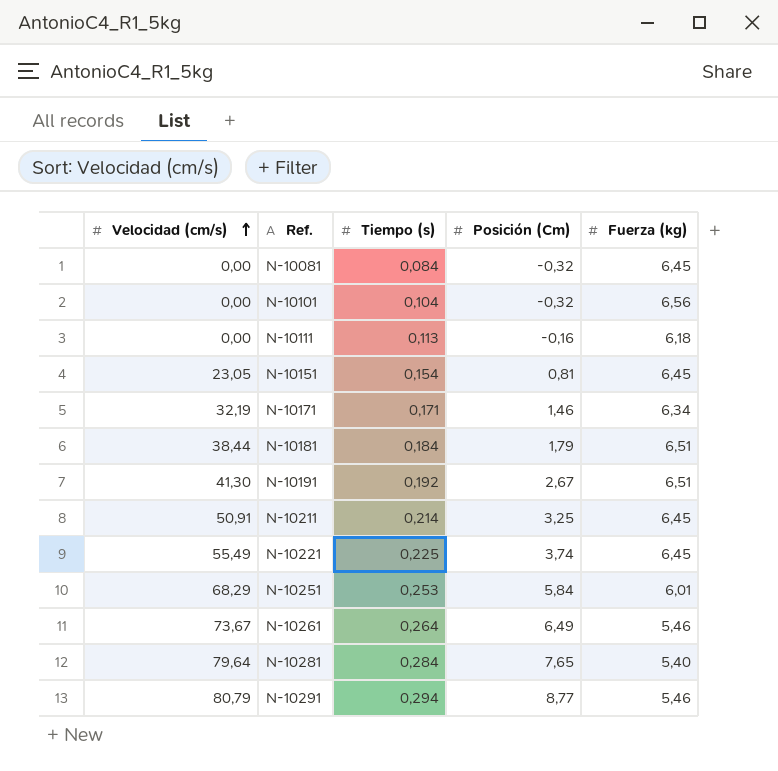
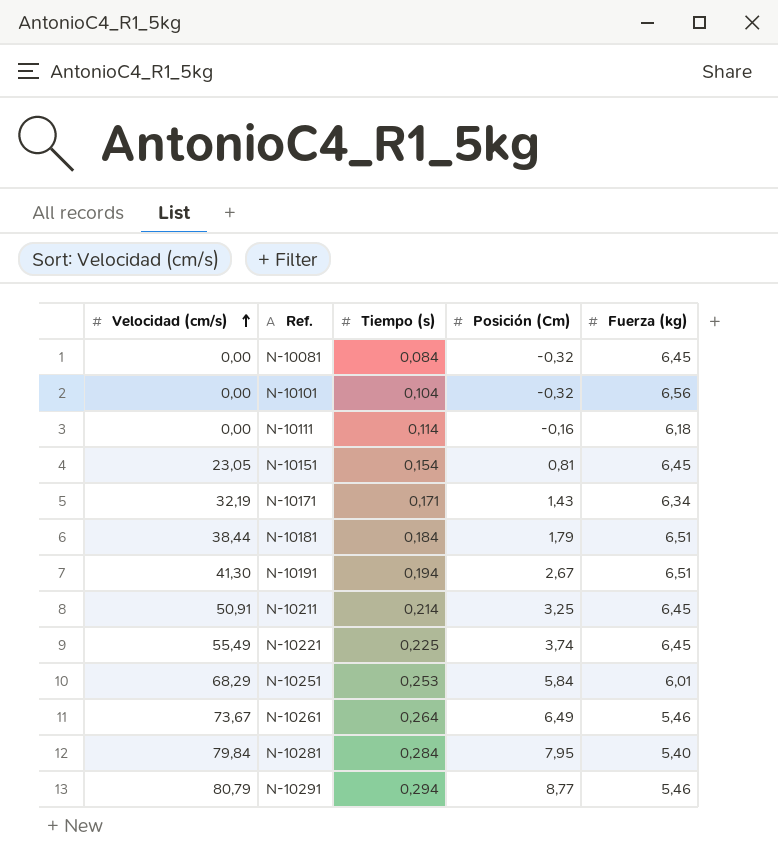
N-10111 | Tiempo (s): 0,113 -> 0,114
N-10171 | Posición (Cm): 1,46 -> 1,43
N-10191 | Tiempo (s): 0,192 -> 0,194
N-10281 | Velocidad (cm/s): 79,64 -> 79,84
N-10281 | Posición (Cm): 7,65 -> 7,95

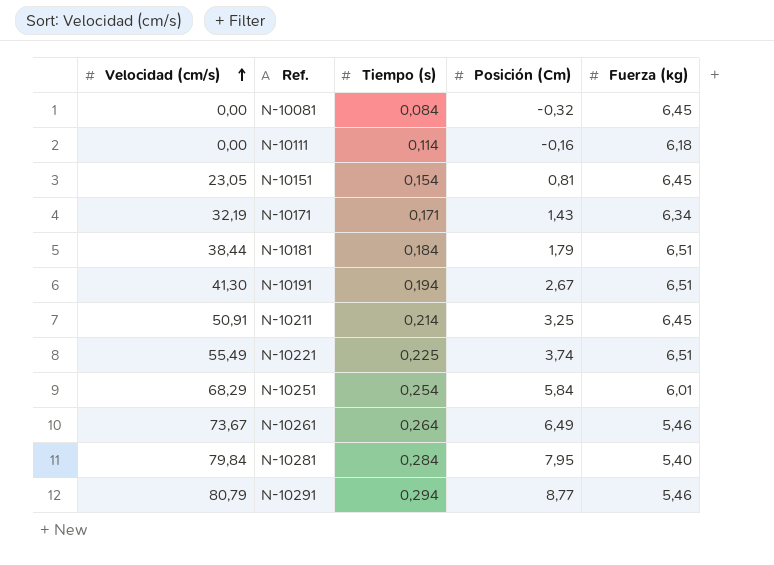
row N-10101: 0,00 | 0,104 | -0,32 | 6,56 -> none
N-10221 | Fuerza (kg): 6,45 -> 6,51
N-10251 | Tiempo (s): 0,253 -> 0,254

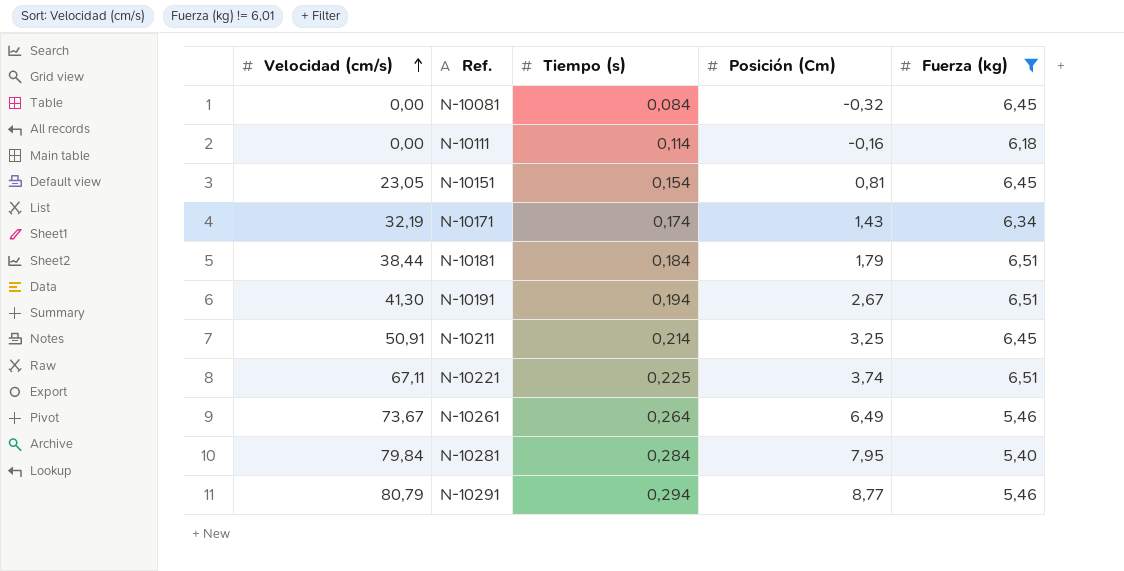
filter: none -> Fuerza (kg) != 6,01
N-10171 | Tiempo (s): 0,171 -> 0,174
N-10221 | Velocidad (cm/s): 55,49 -> 67,11

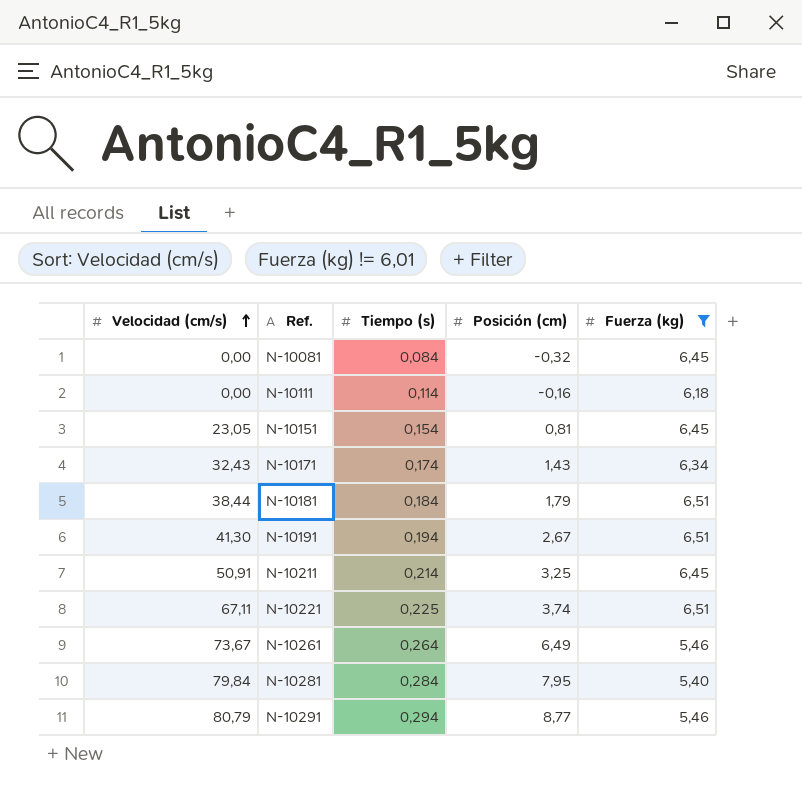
column name: Posición (Cm) -> Posición (cm)
N-10171 | Velocidad (cm/s): 32,19 -> 32,43

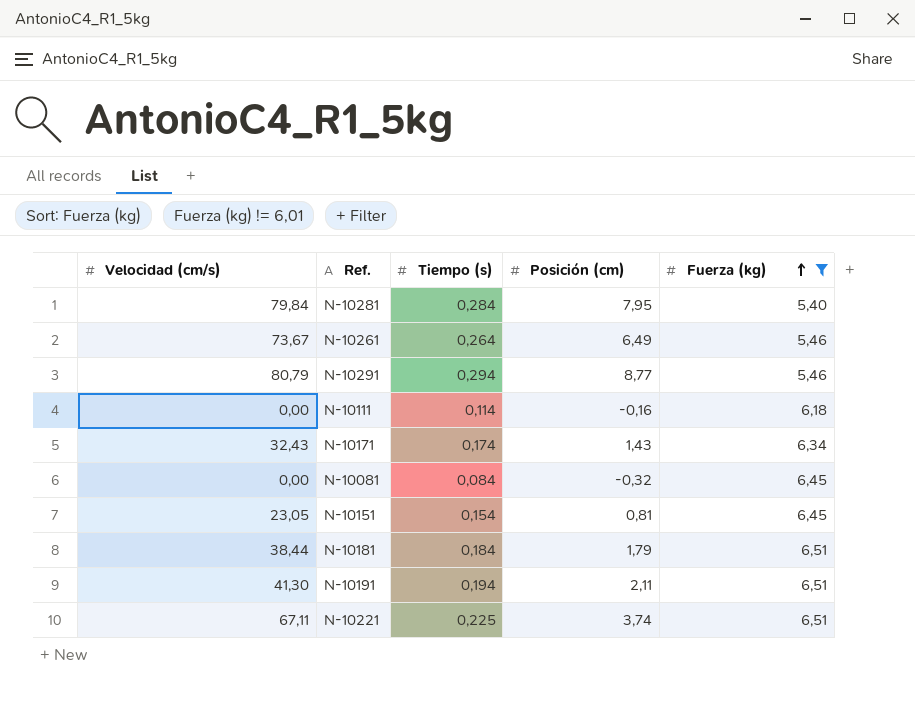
row order: Velocidad (cm/s) ascending -> Fuerza (kg) ascending
row N-10211: 50,91 | 0,214 | 3,25 | 6,45 -> none
N-10191 | Posición (cm): 2,67 -> 2,11

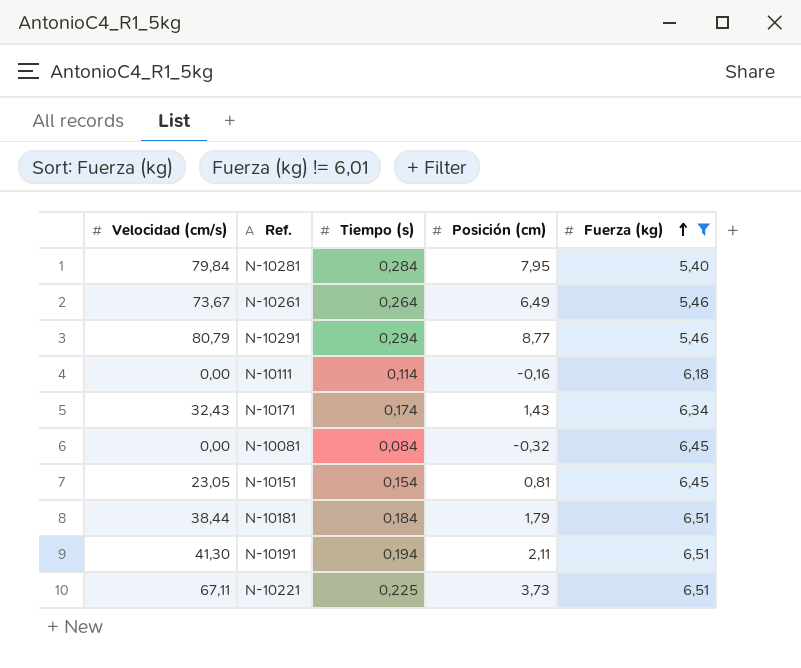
N-10221 | Posición (cm): 3,74 -> 3,73

